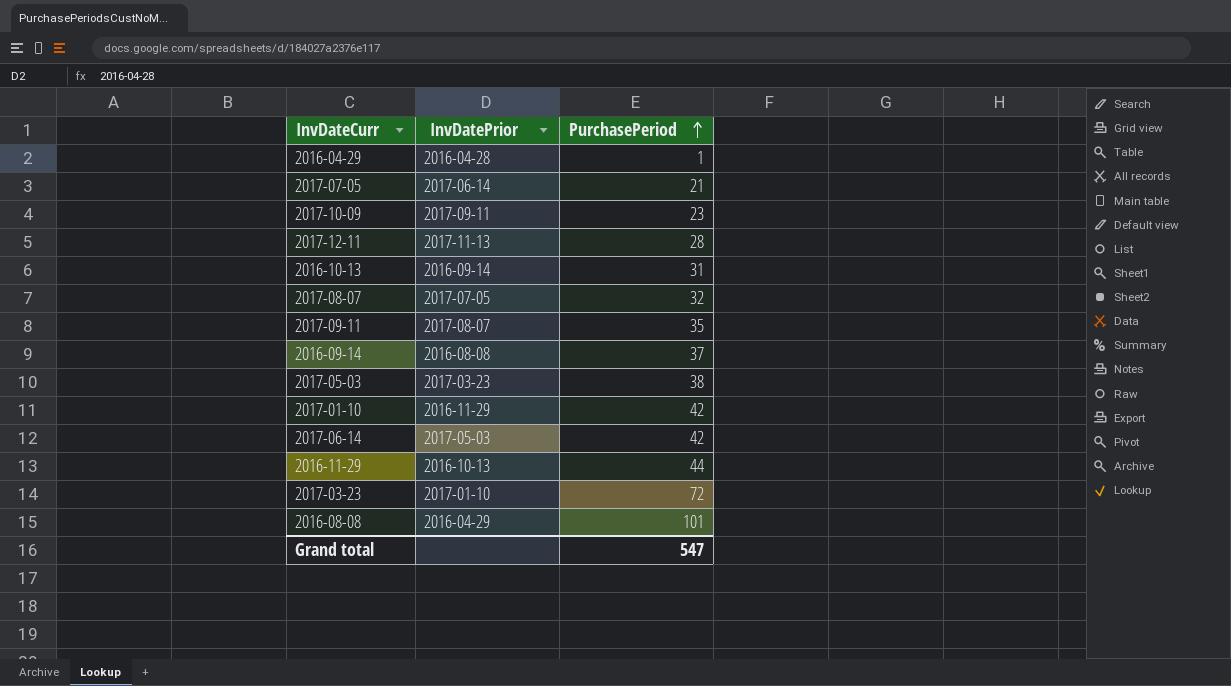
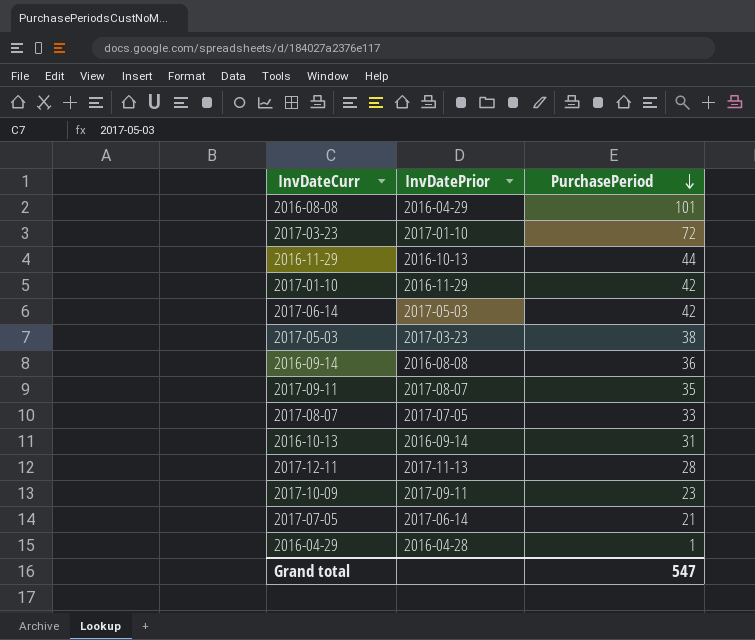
row order: PurchasePeriod ascending -> PurchasePeriod descending
2016-09-14 | PurchasePeriod: 37 -> 36
2017-08-07 | PurchasePeriod: 32 -> 33

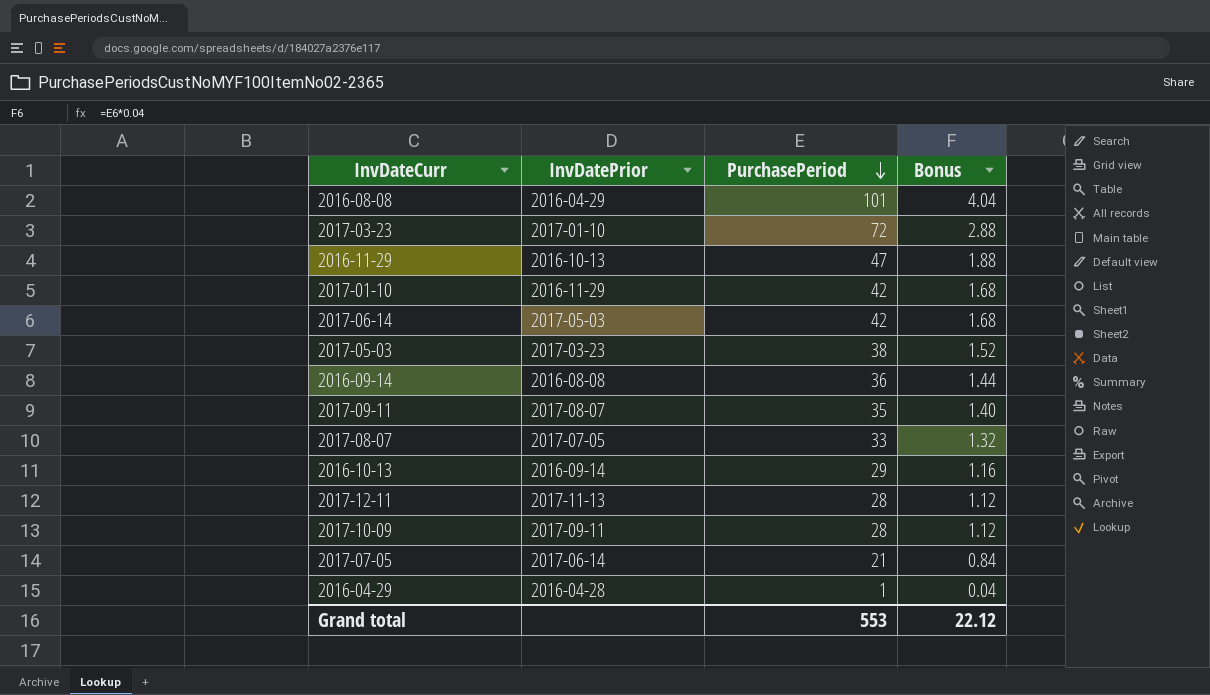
column Bonus | formula: none -> [PurchasePeriod] * 0.04
2016-11-29 | PurchasePeriod: 44 -> 47
2016-10-13 | PurchasePeriod: 31 -> 29
2017-10-09 | PurchasePeriod: 23 -> 28
Grand total | PurchasePeriod: 547 -> 553

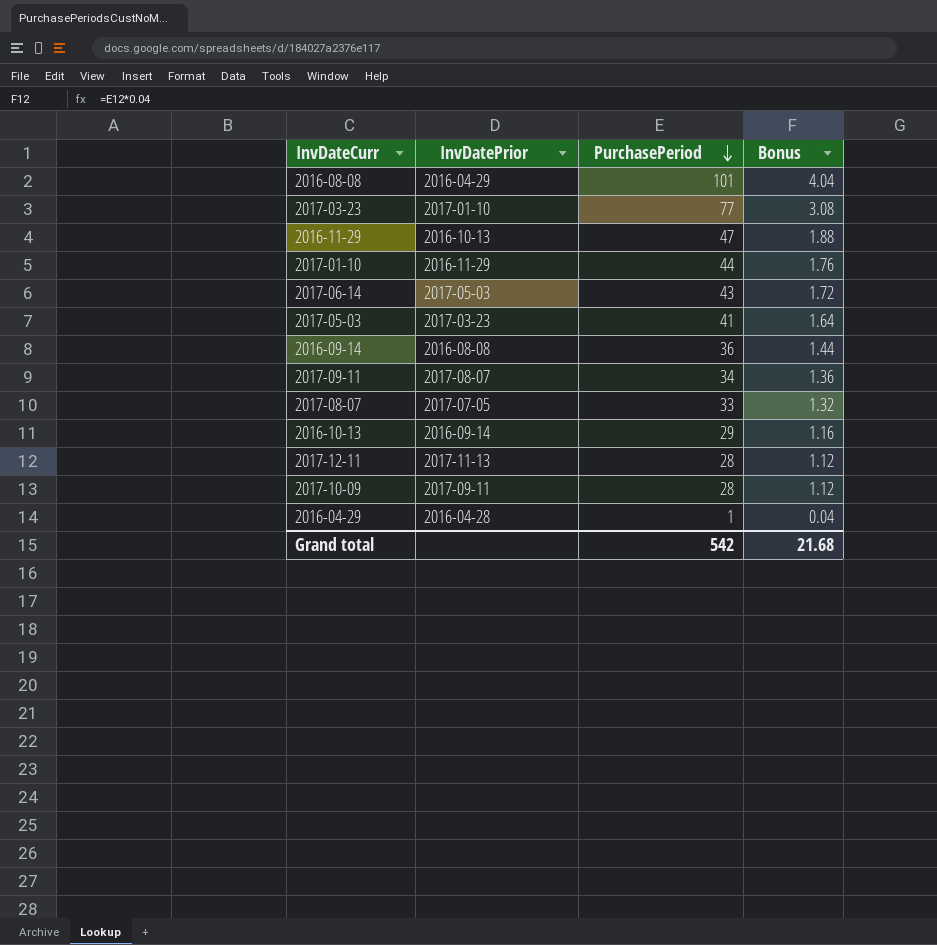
row 2017-07-05: 2017-06-14 | 21 | 0.84 -> none
2017-03-23 | PurchasePeriod: 72 -> 77
2017-03-23 | Bonus: 2.88 -> 3.08
2017-01-10 | PurchasePeriod: 42 -> 44
2017-01-10 | Bonus: 1.68 -> 1.76
2017-06-14 | PurchasePeriod: 42 -> 43
2017-06-14 | Bonus: 1.68 -> 1.72
2017-05-03 | PurchasePeriod: 38 -> 41
2017-05-03 | Bonus: 1.52 -> 1.64
2017-09-11 | PurchasePeriod: 35 -> 34
2017-09-11 | Bonus: 1.40 -> 1.36
Grand total | PurchasePeriod: 553 -> 542
Grand total | Bonus: 22.12 -> 21.68

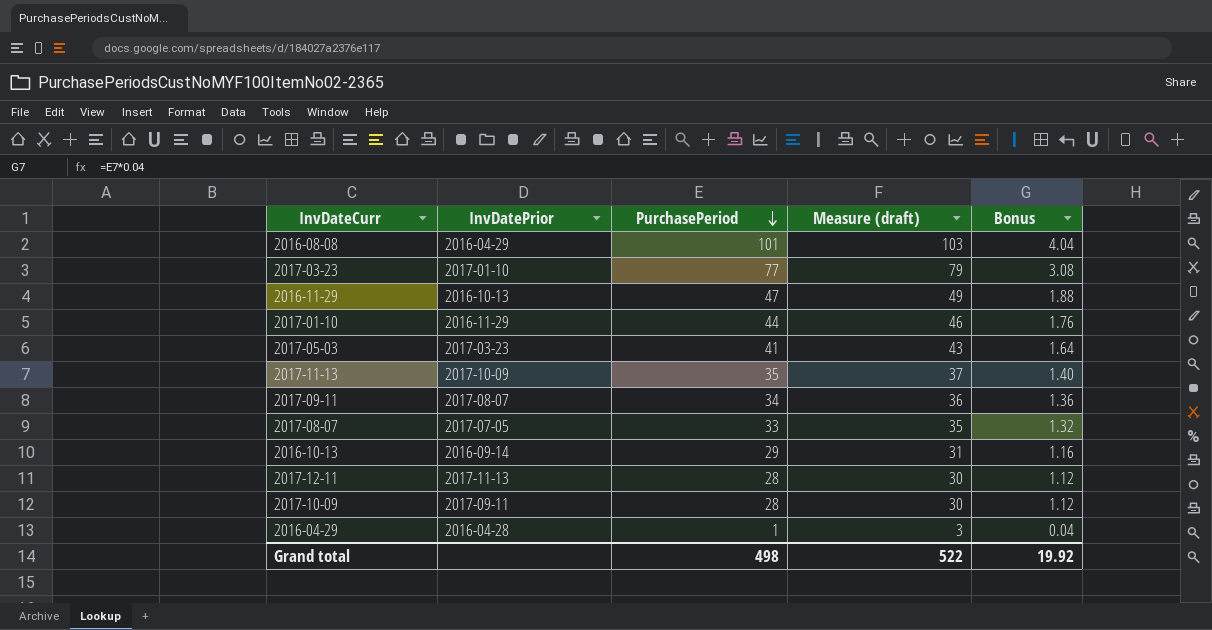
column Measure (draft) | formula: none -> [PurchasePeriod] + 2
row 2017-06-14: 2017-05-03 | 43 | 1.72 -> none
row 2016-09-14: 2016-08-08 | 36 | 1.44 -> none
row 2017-11-13: none -> 2017-10-09 | 35 | 37 | 1.40
Grand total | PurchasePeriod: 542 -> 498
Grand total | Bonus: 21.68 -> 19.92

